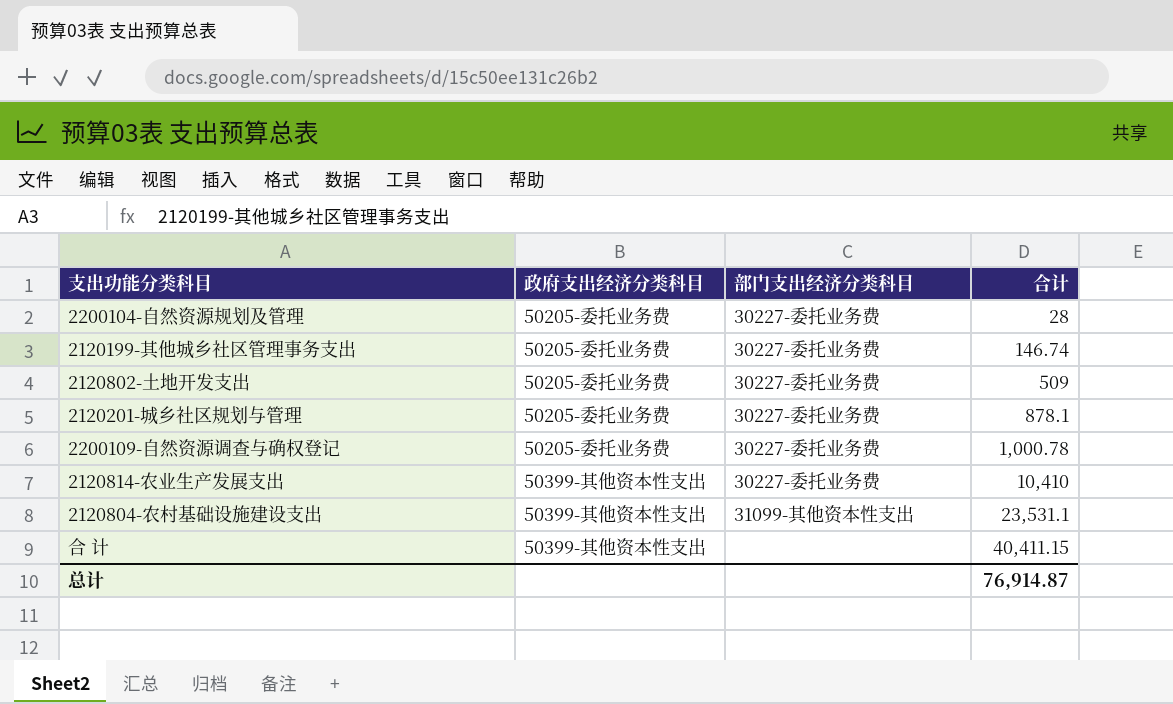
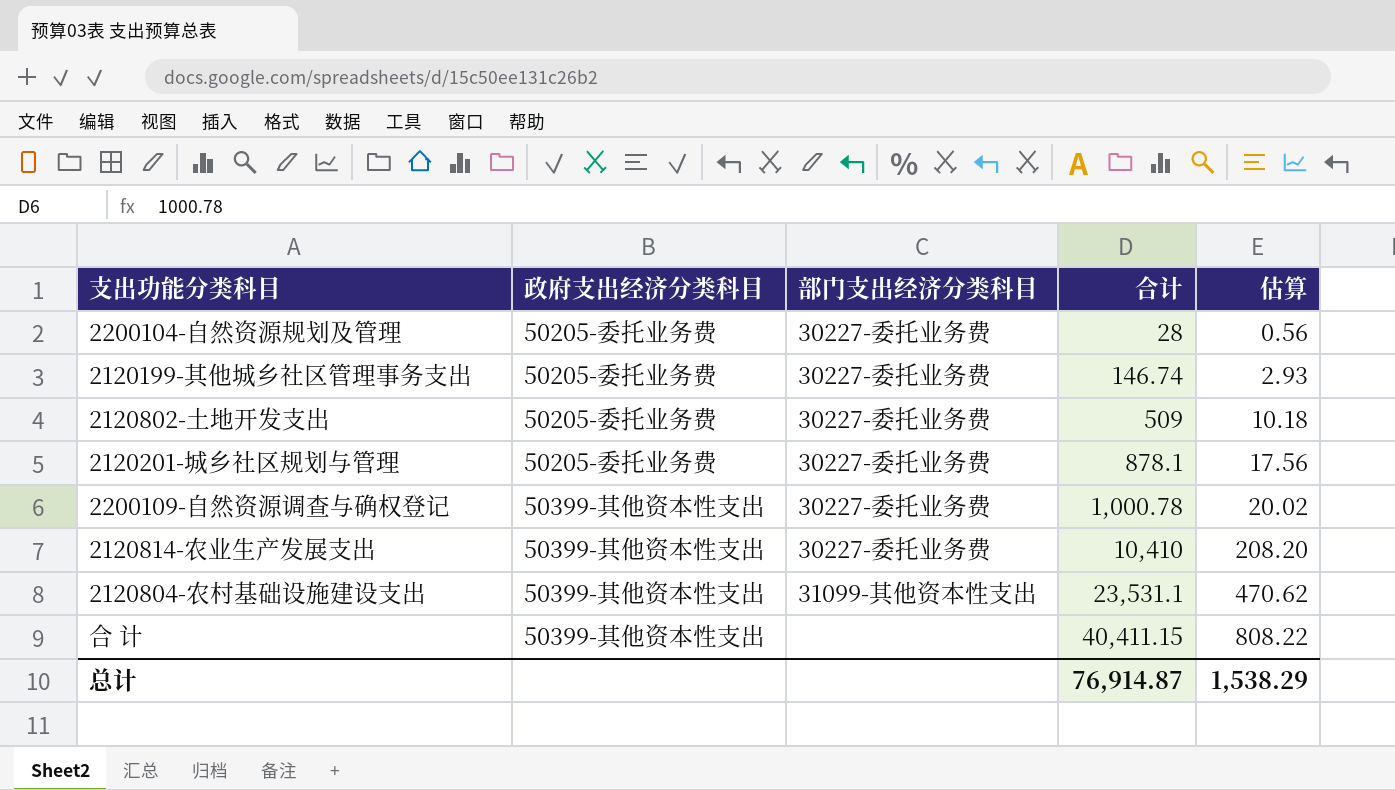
column 估算 | formula: none -> [合计] * 0.02
2200109-自然资源调查与确权登记 | 政府支出经济分类科目: 50205-委托业务费 -> 50399-其他资本性支出

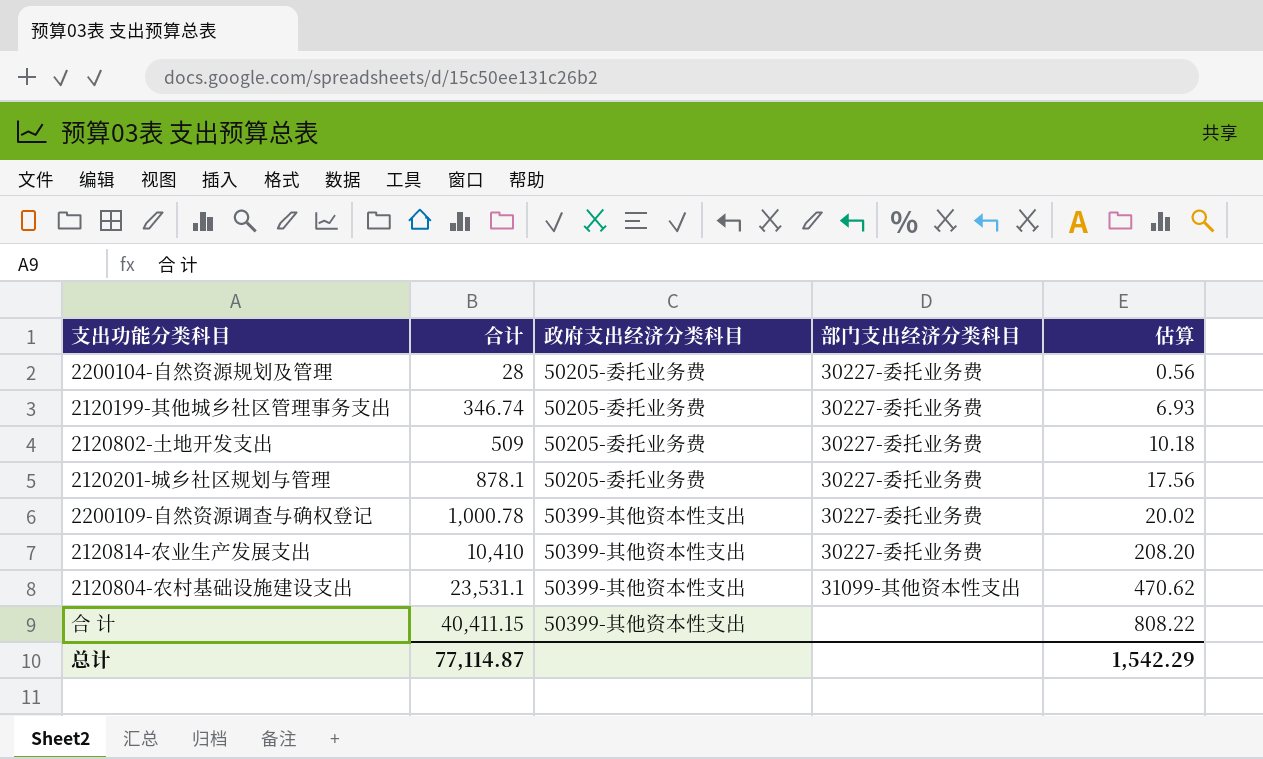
column 合计 | position: 4 -> 2
2120199-其他城乡社区管理事务支出 | 合计: 146.74 -> 346.74
2120199-其他城乡社区管理事务支出 | 估算: 2.93 -> 6.93
总计 | 合计: 76,914.87 -> 77,114.87
总计 | 估算: 1,538.29 -> 1,542.29

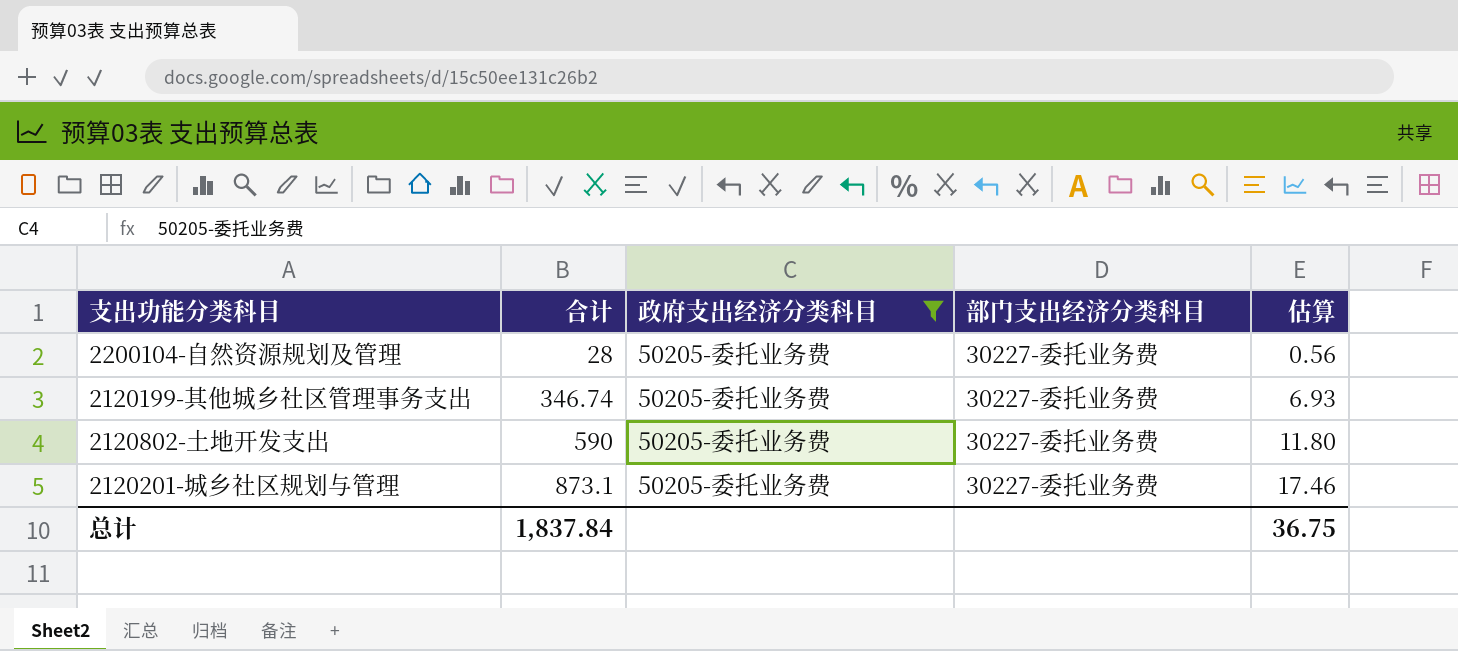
filter: none -> 政府支出经济分类科目 = 50205-委托业务费
2120802-土地开发支出 | 合计: 509 -> 590
2120802-土地开发支出 | 估算: 10.18 -> 11.80
2120201-城乡社区规划与管理 | 合计: 878.1 -> 873.1
2120201-城乡社区规划与管理 | 估算: 17.56 -> 17.46
总计 | 合计: 77,114.87 -> 1,837.84
总计 | 估算: 1,542.29 -> 36.75

